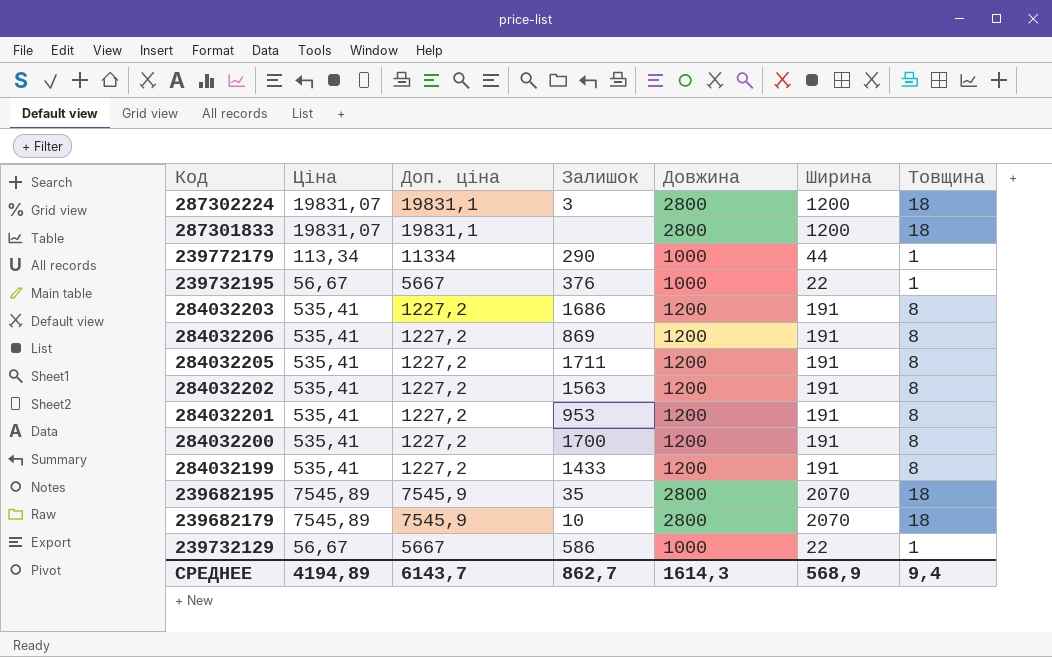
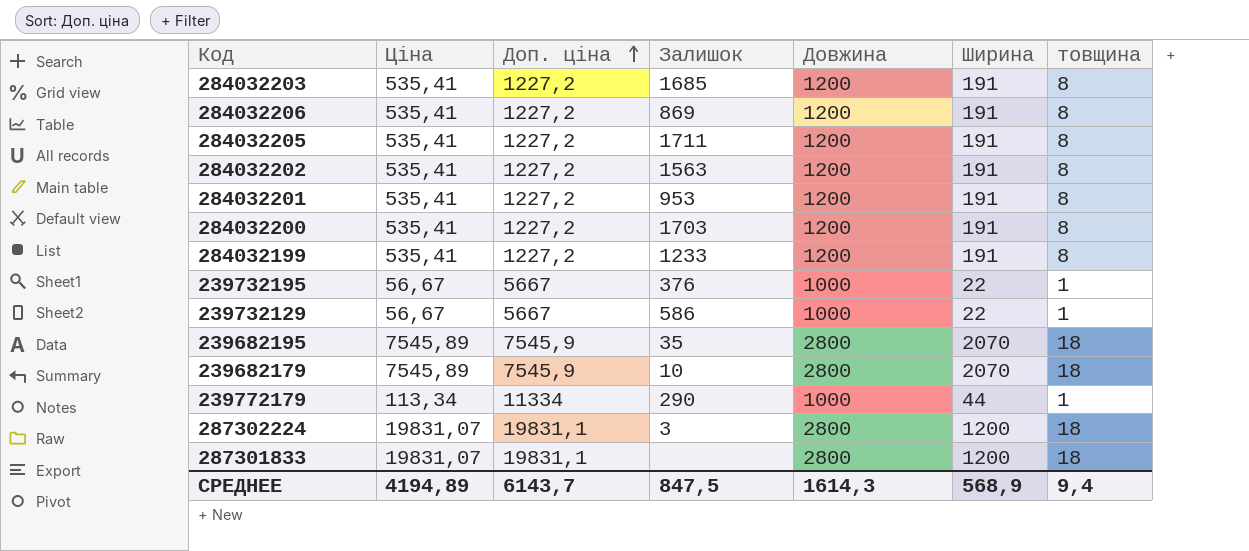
row order: none -> Доп. ціна ascending
column name: Товщина -> товщина
284032203 | Залишок: 1686 -> 1685
284032200 | Залишок: 1700 -> 1703
284032199 | Залишок: 1433 -> 1233
СРЕДНЕЕ | Залишок: 862,7 -> 847,5

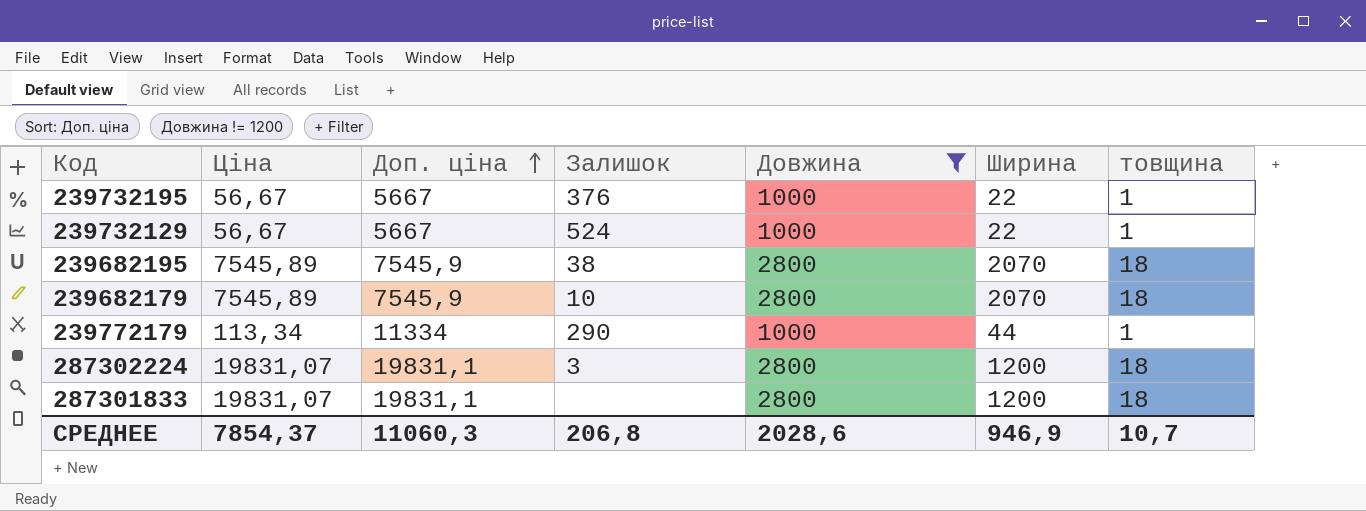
filter: none -> Довжина != 1200
239732129 | Залишок: 586 -> 524
239682195 | Залишок: 35 -> 38
СРЕДНЕЕ | Ціна: 4194,89 -> 7854,37
СРЕДНЕЕ | Доп. ціна: 6143,7 -> 11060,3
СРЕДНЕЕ | Залишок: 847,5 -> 206,8
СРЕДНЕЕ | Довжина: 1614,3 -> 2028,6
СРЕДНЕЕ | Ширина: 568,9 -> 946,9
СРЕДНЕЕ | товщина: 9,4 -> 10,7

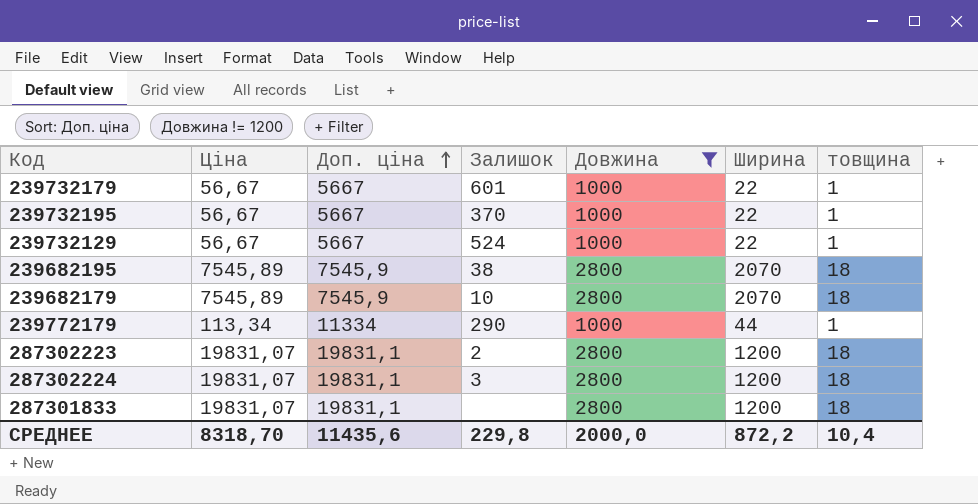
row 239732179: none -> 56,67 | 5667 | 601 | 1000 | 22 | 1
239732195 | Залишок: 376 -> 370
row 287302223: none -> 19831,07 | 19831,1 | 2 | 2800 | 1200 | 18
СРЕДНЕЕ | Ціна: 7854,37 -> 8318,70
СРЕДНЕЕ | Доп. ціна: 11060,3 -> 11435,6
СРЕДНЕЕ | Залишок: 206,8 -> 229,8
СРЕДНЕЕ | Довжина: 2028,6 -> 2000,0
СРЕДНЕЕ | Ширина: 946,9 -> 872,2
СРЕДНЕЕ | товщина: 10,7 -> 10,4

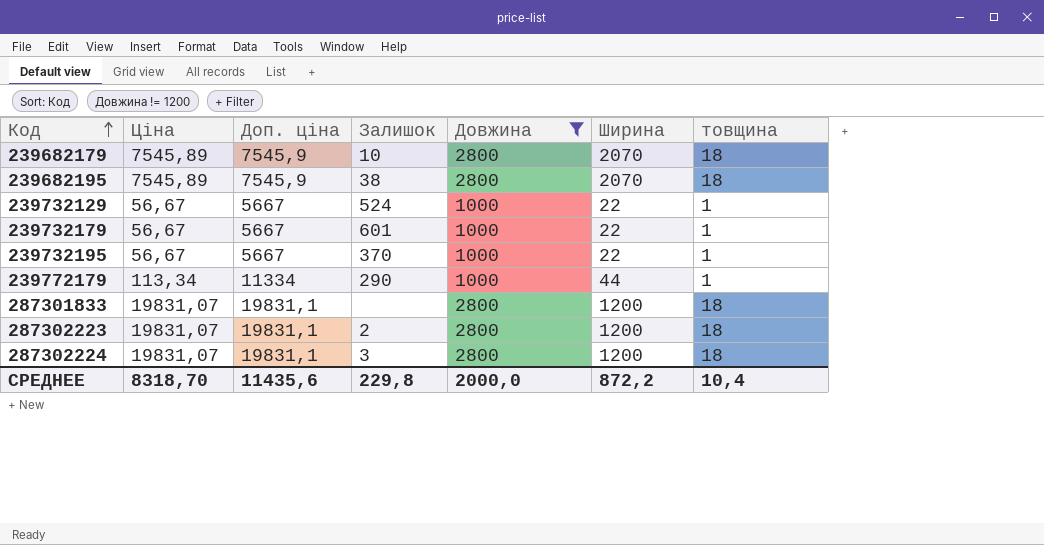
row order: Доп. ціна ascending -> Код ascending

